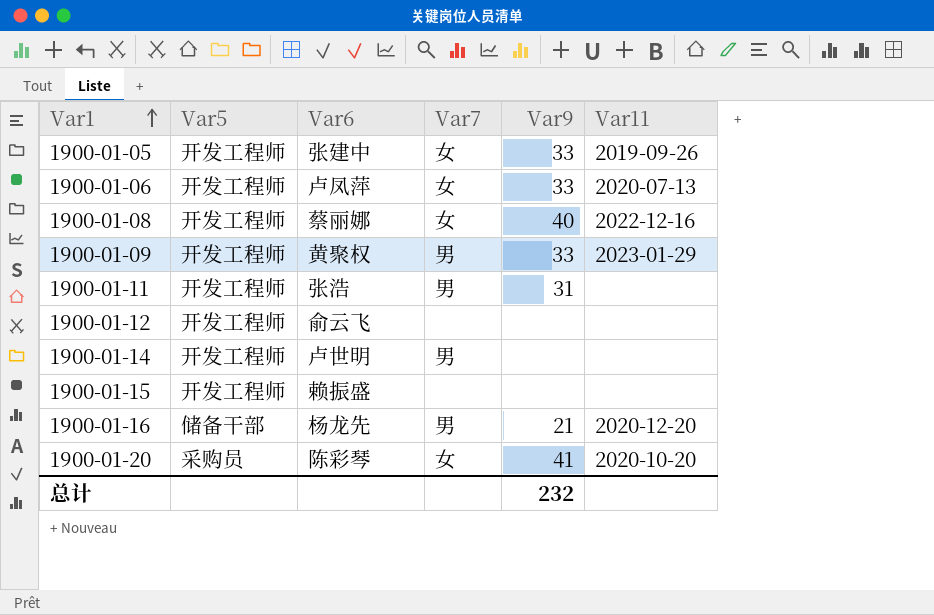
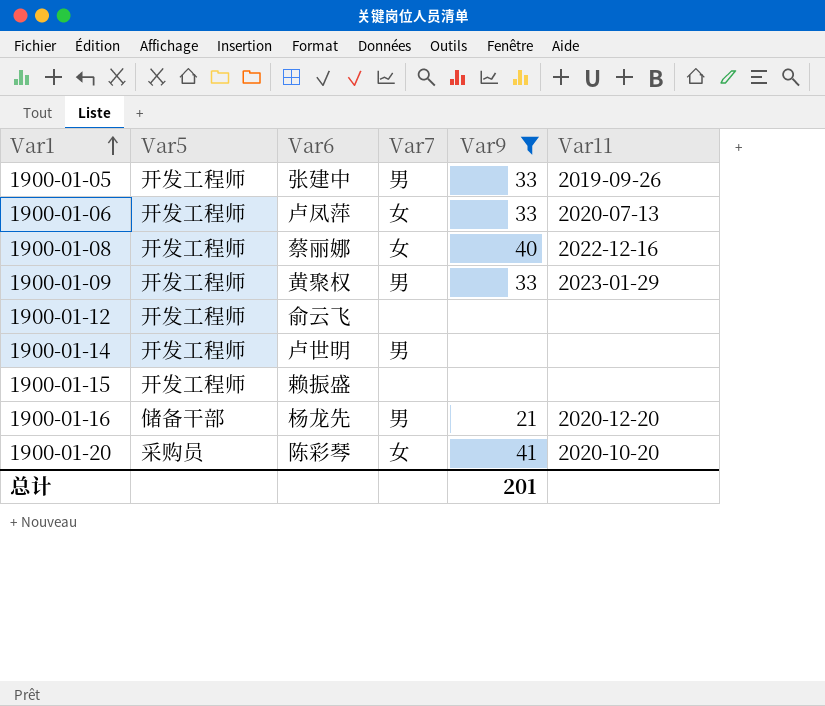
filter: none -> Var9 != 31
1900-01-05 | Var7: 女 -> 男
总计 | Var9: 232 -> 201

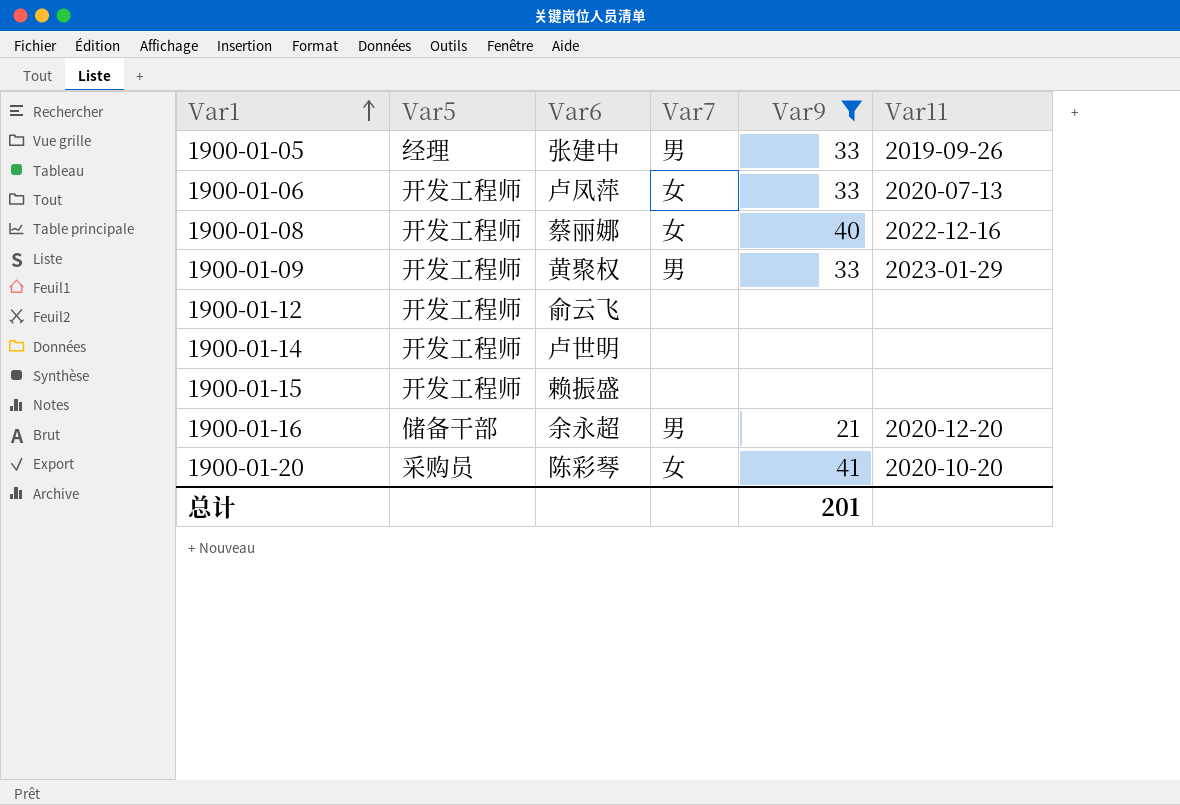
1900-01-05 | Var5: 开发工程师 -> 经理
1900-01-14 | Var7: 男 -> none
1900-01-16 | Var6: 杨龙先 -> 余永超

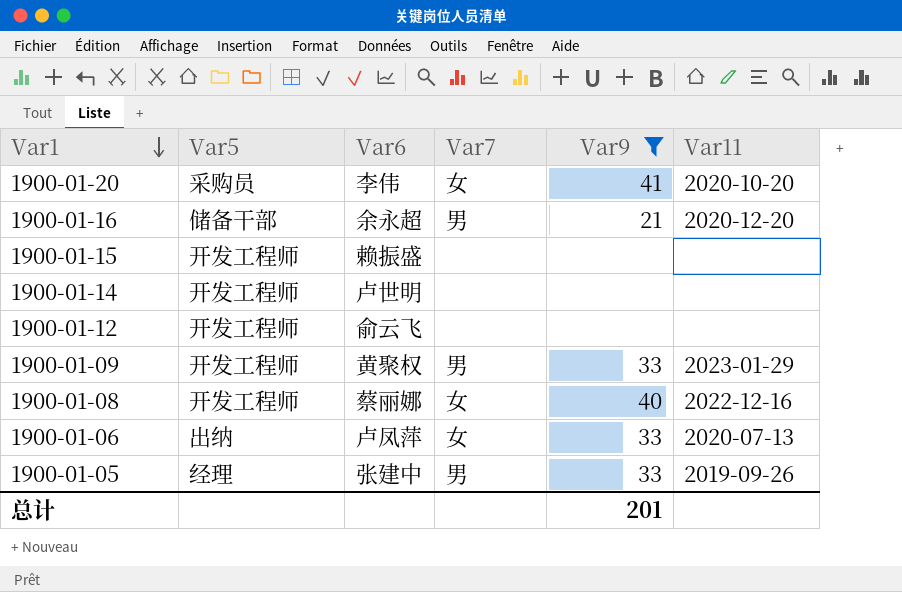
row order: Var1 ascending -> Var1 descending
1900-01-20 | Var6: 陈彩琴 -> 李伟
1900-01-06 | Var5: 开发工程师 -> 出纳

